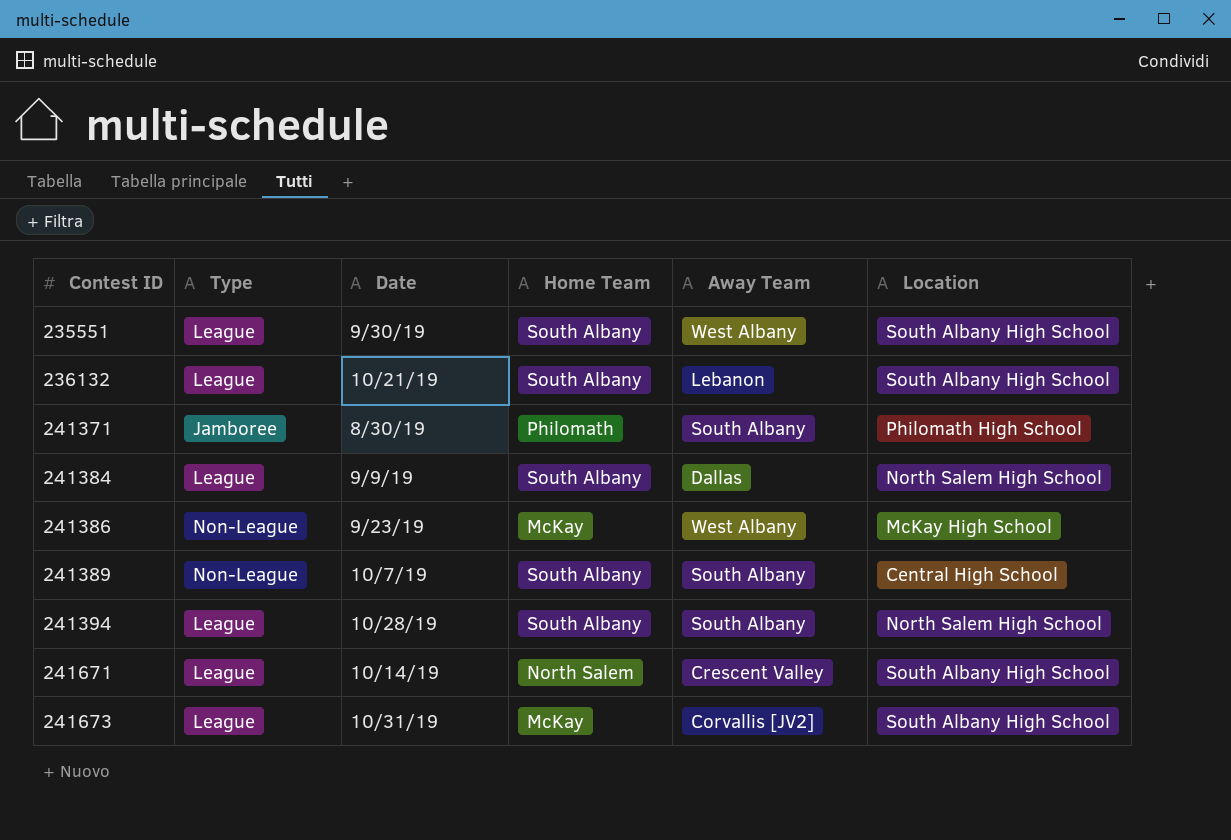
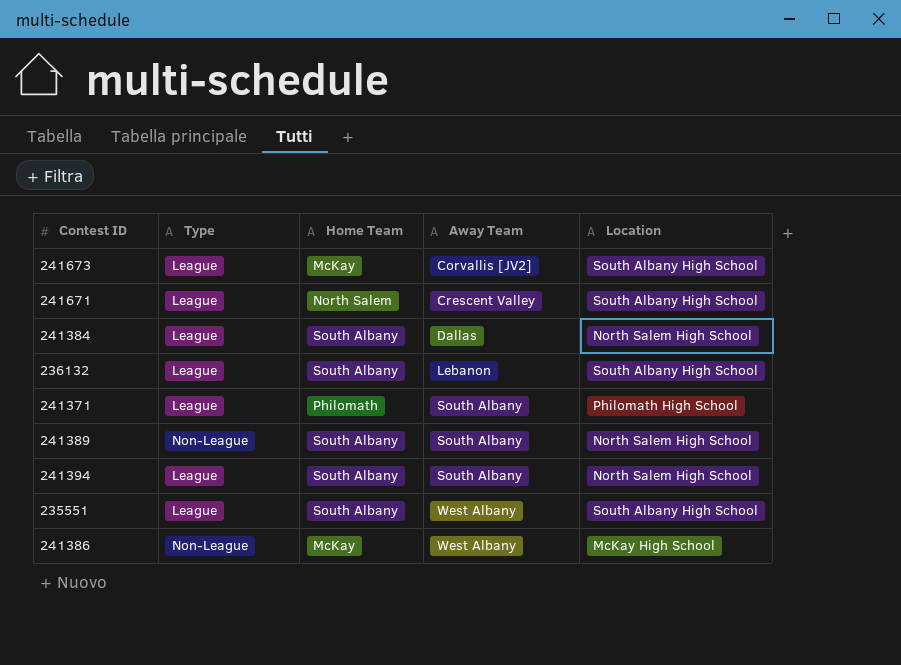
row order: Contest ID ascending -> Away Team ascending
column Date | position: 3 -> none
241371 | Type: Jamboree -> League
241389 | Location: Central High School -> North Salem High School

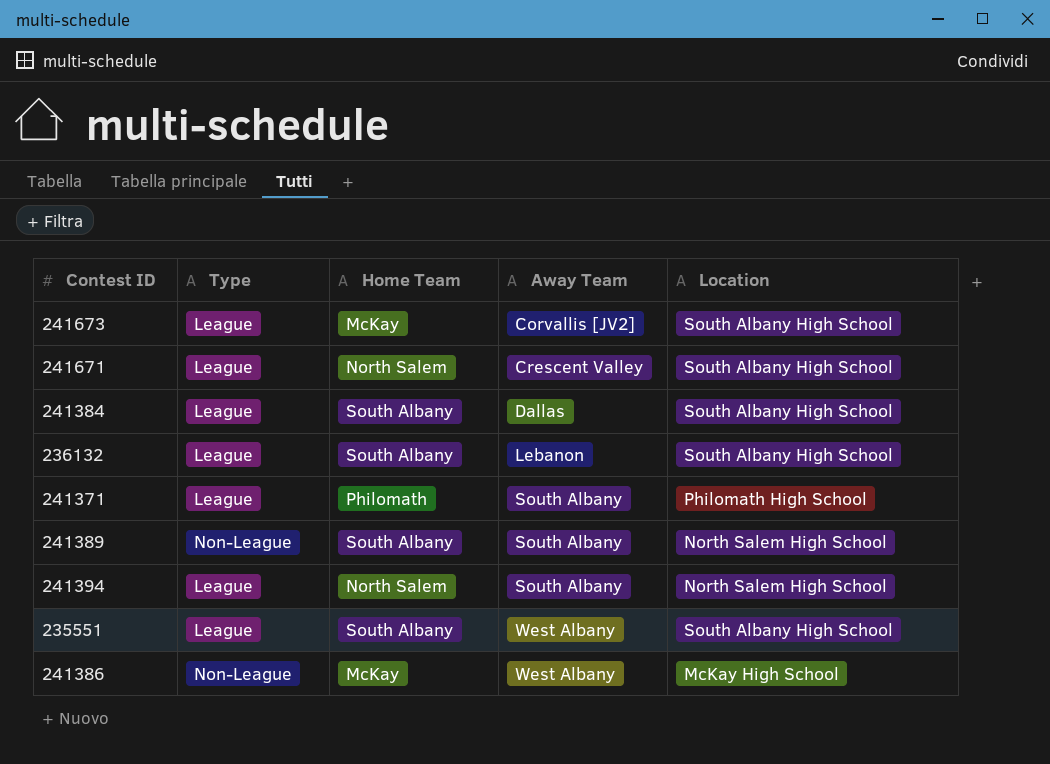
241384 | Location: North Salem High School -> South Albany High School
241394 | Home Team: South Albany -> North Salem

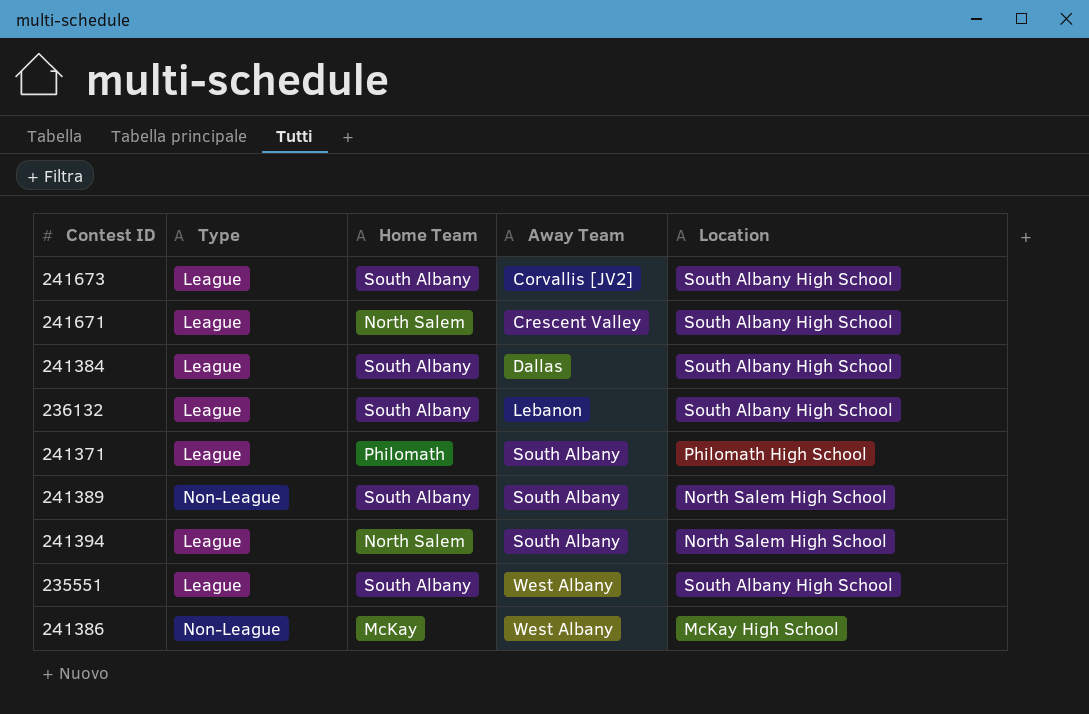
241673 | Home Team: McKay -> South Albany

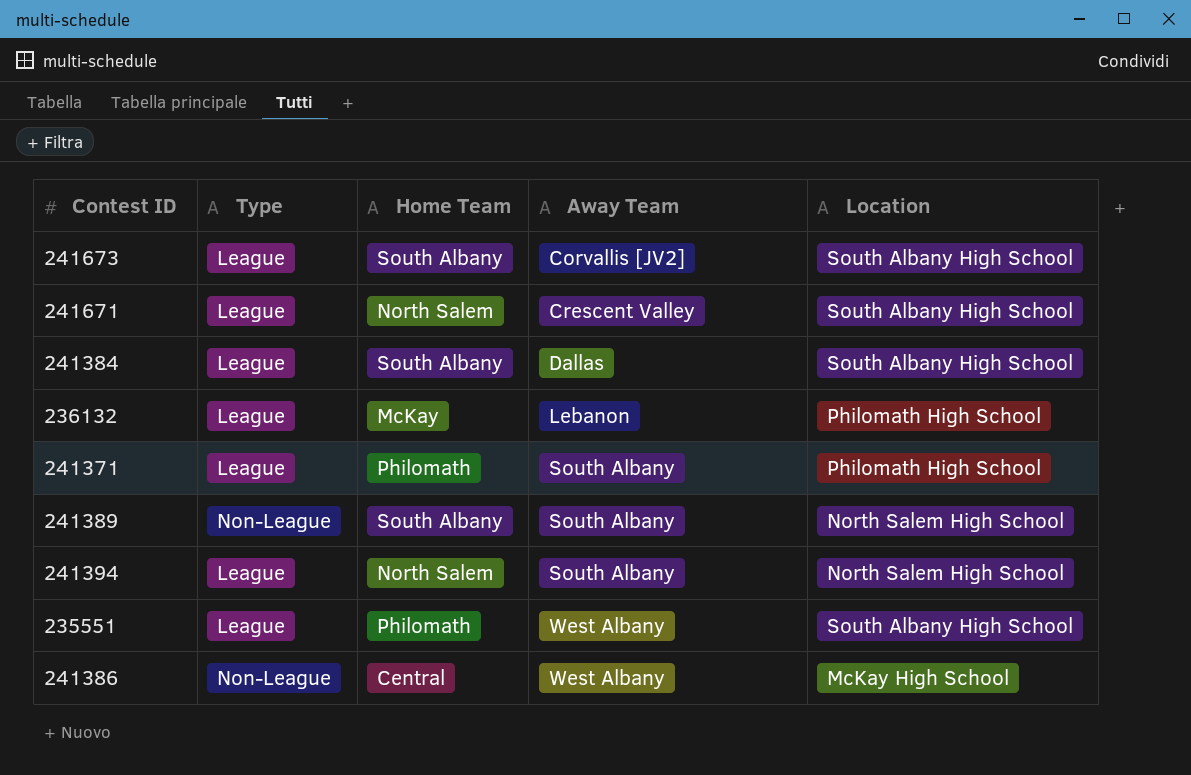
236132 | Home Team: South Albany -> McKay
236132 | Location: South Albany High School -> Philomath High School
235551 | Home Team: South Albany -> Philomath
241386 | Home Team: McKay -> Central

